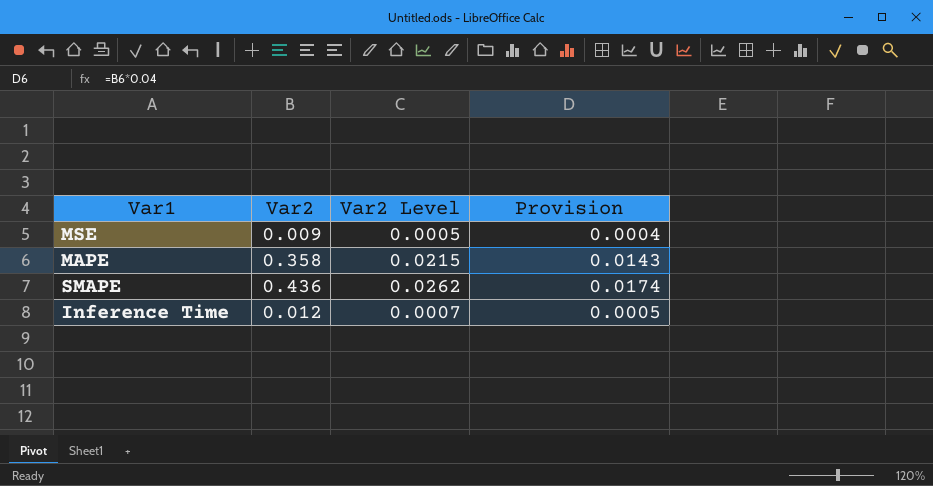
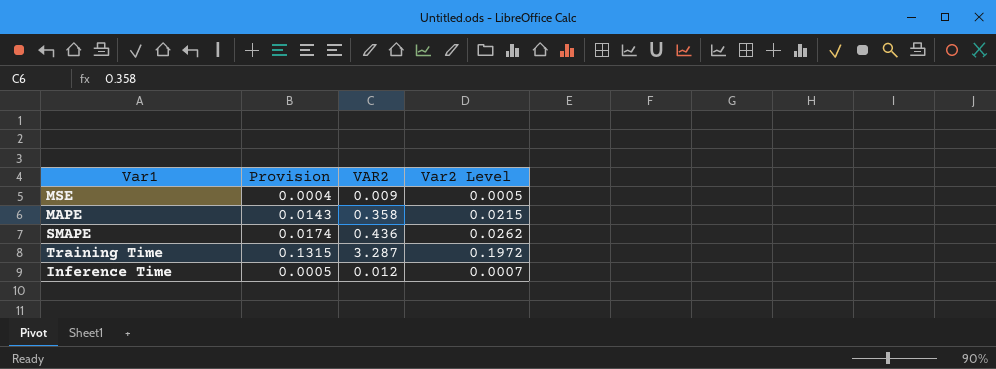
column Provision | position: 4 -> 2
column name: Var2 -> VAR2
row Training Time: none -> 0.1315 | 3.287 | 0.1972

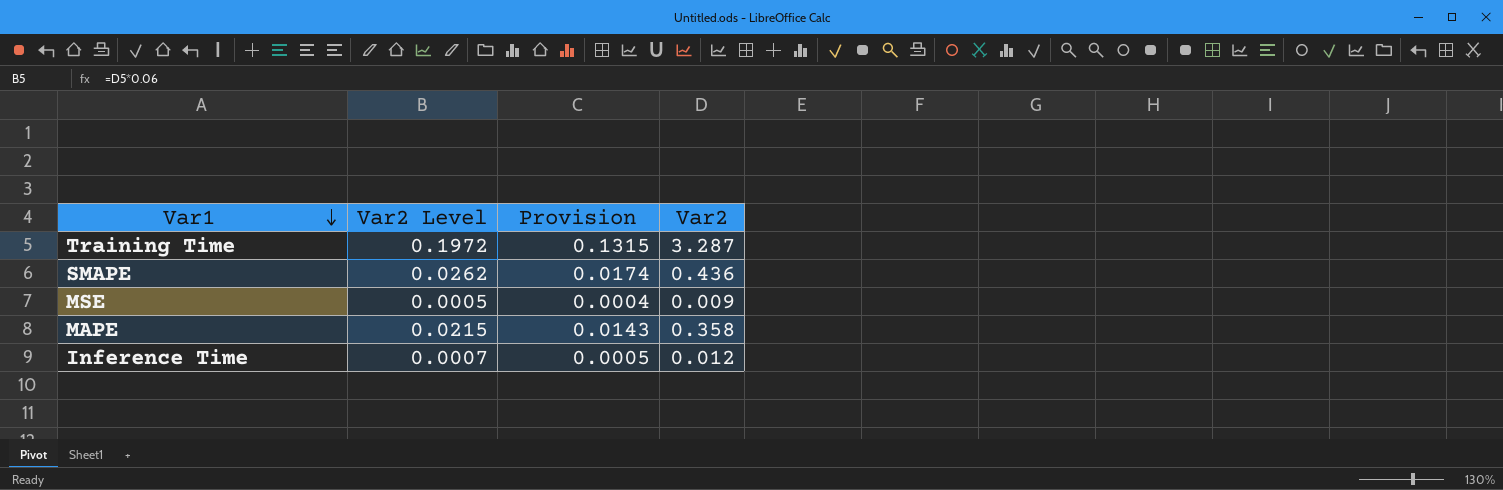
row order: none -> Var1 descending
column Var2 Level | position: 4 -> 2
column name: VAR2 -> Var2

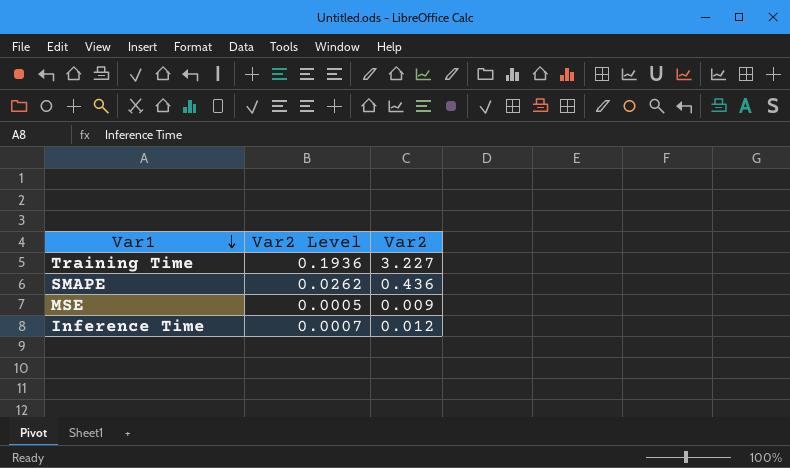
column Provision | formula: [Var2] * 0.04 -> none
row MAPE: 0.0215 | 0.0143 | 0.358 -> none
Training Time | Var2 Level: 0.1972 -> 0.1936
Training Time | Var2: 3.287 -> 3.227

